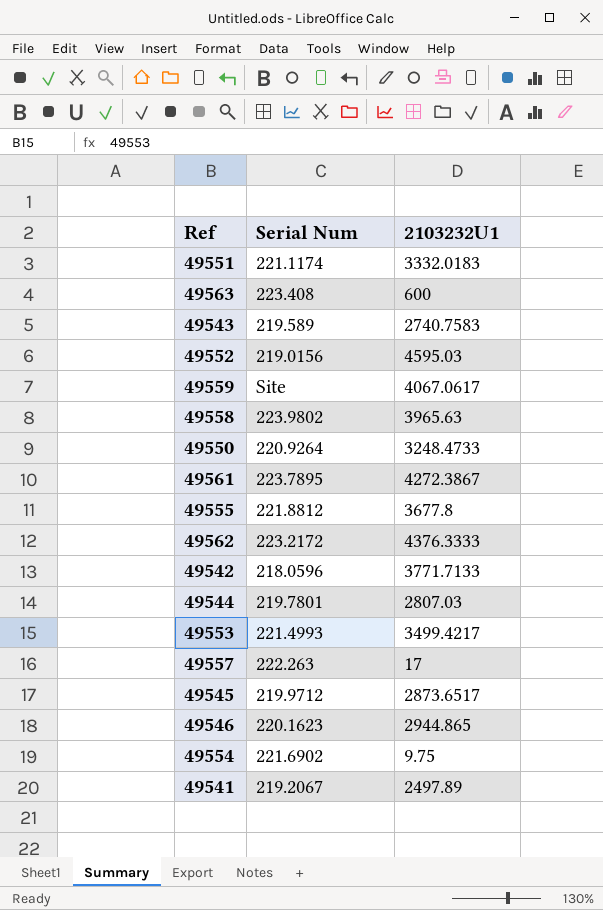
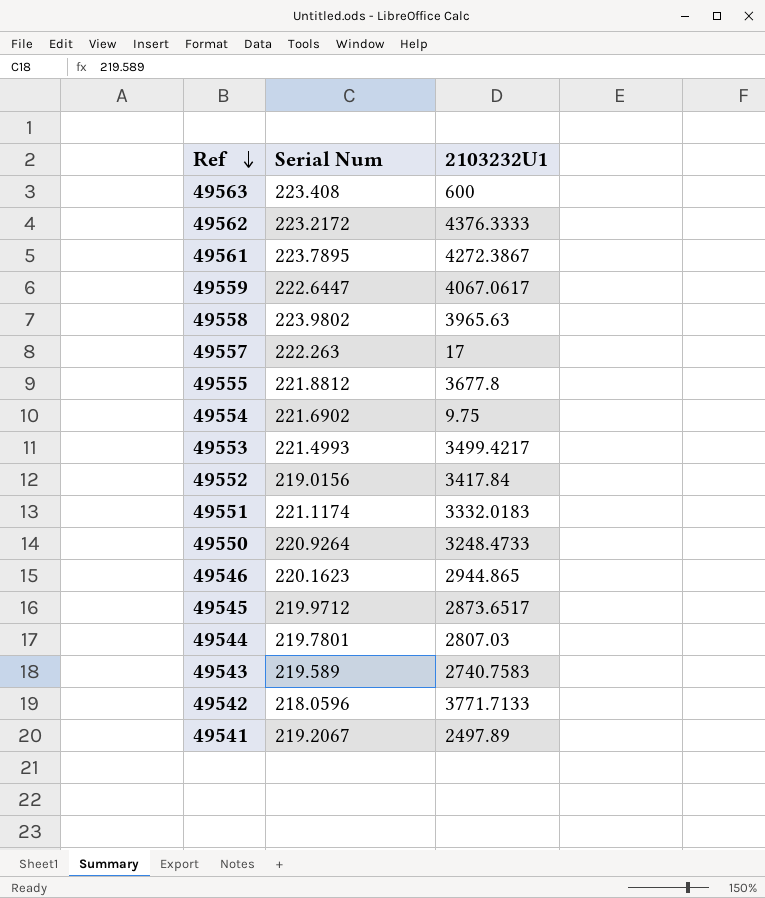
row order: none -> Ref descending
49559 | Serial Num: Site -> 222.6447
49552 | 2103232U1: 4595.03 -> 3417.84

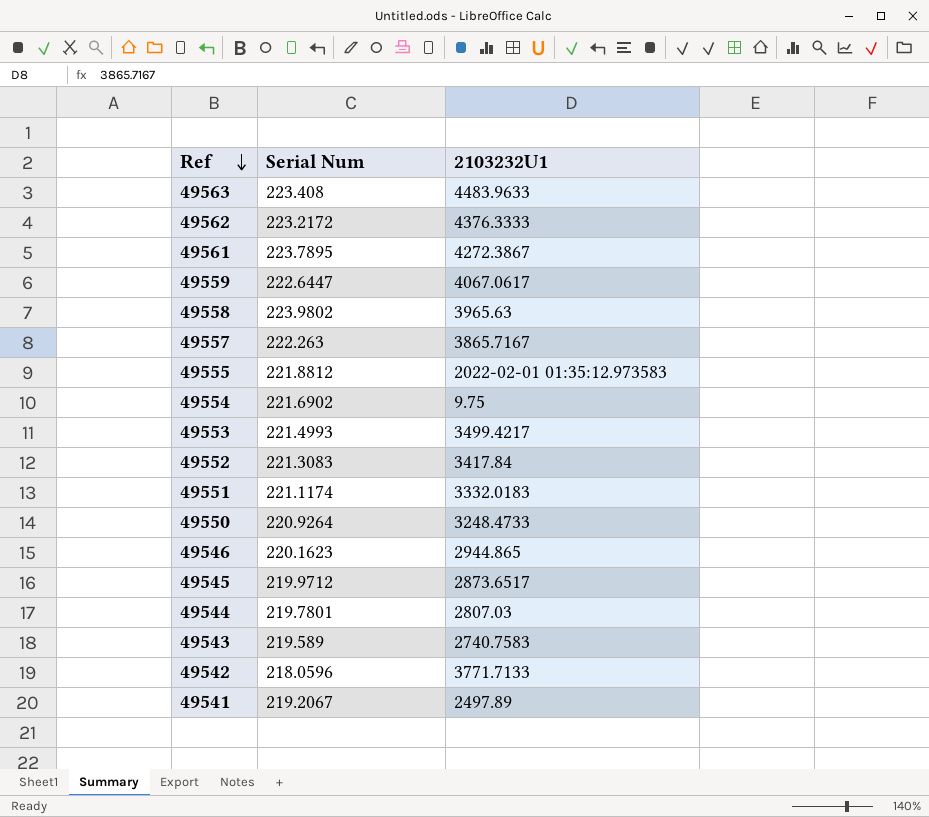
49563 | 2103232U1: 600 -> 4483.9633
49557 | 2103232U1: 17 -> 3865.7167
49555 | 2103232U1: 3677.8 -> 2022-02-01 01:35:12.973583
49552 | Serial Num: 219.0156 -> 221.3083

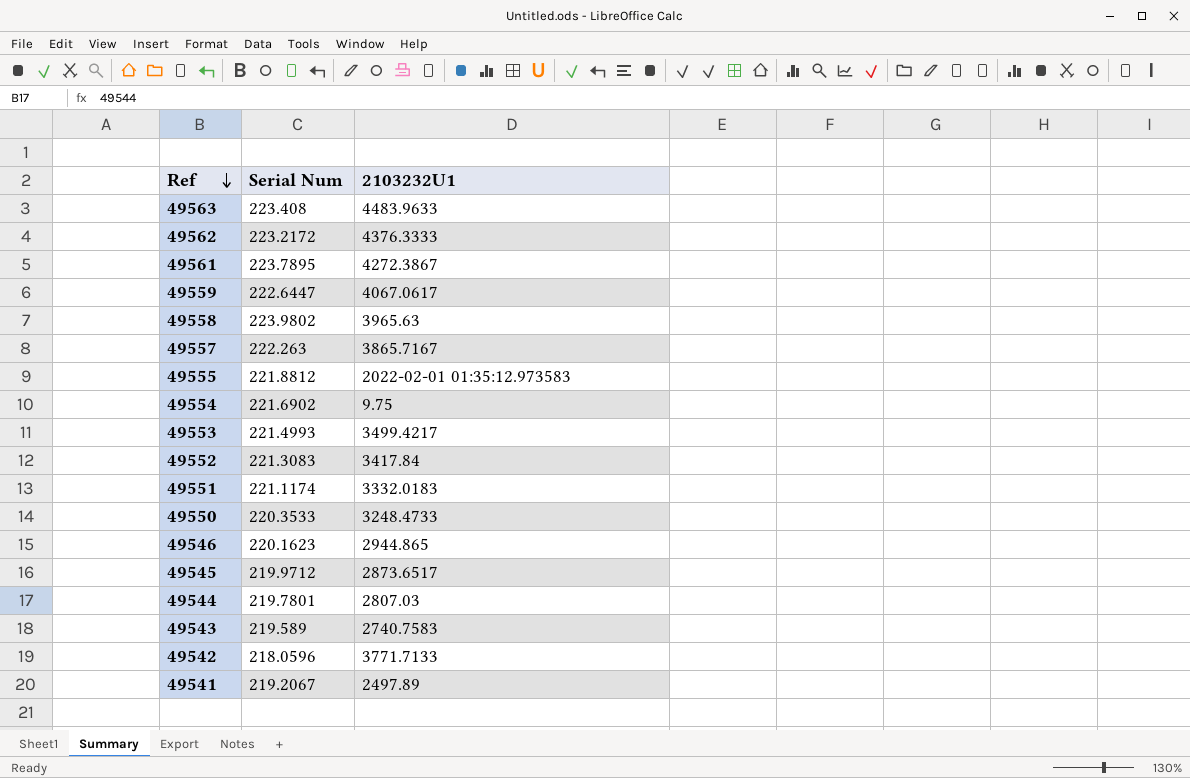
49550 | Serial Num: 220.9264 -> 220.3533

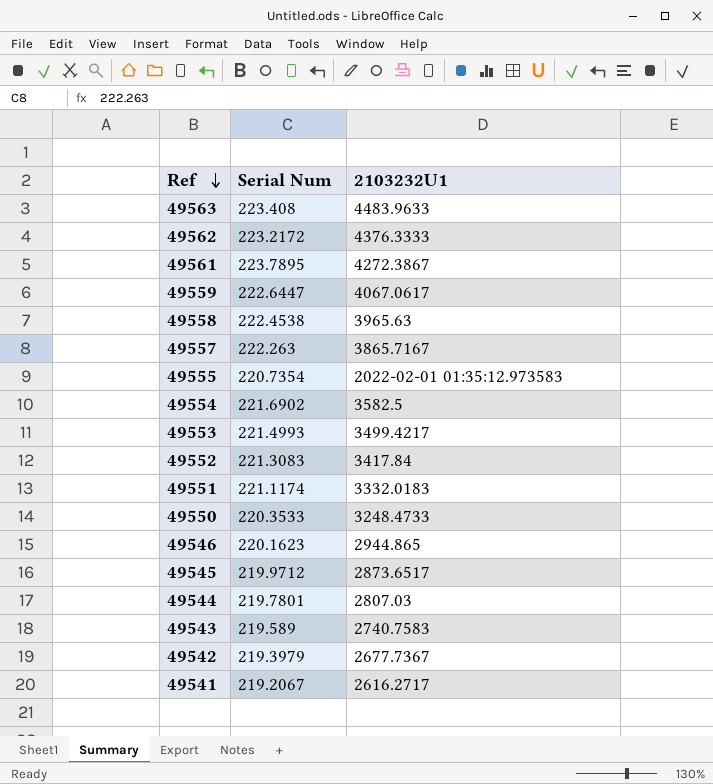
49558 | Serial Num: 223.9802 -> 222.4538
49555 | Serial Num: 221.8812 -> 220.7354
49554 | 2103232U1: 9.75 -> 3582.5
49542 | Serial Num: 218.0596 -> 219.3979
49542 | 2103232U1: 3771.7133 -> 2677.7367
49541 | 2103232U1: 2497.89 -> 2616.2717

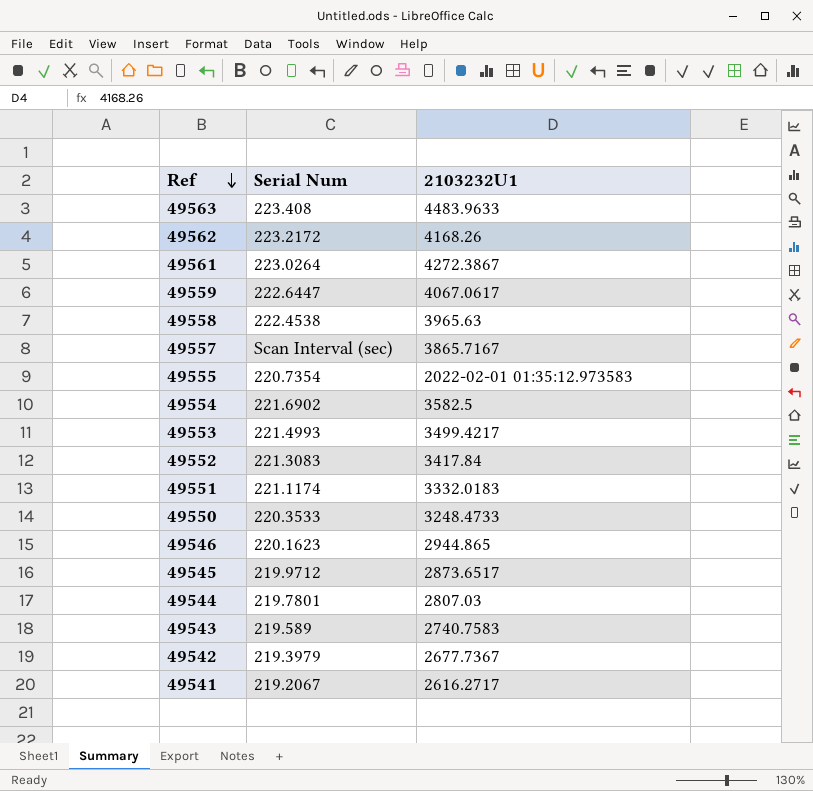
49562 | 2103232U1: 4376.3333 -> 4168.26
49561 | Serial Num: 223.7895 -> 223.0264
49557 | Serial Num: 222.263 -> Scan Interval (sec)

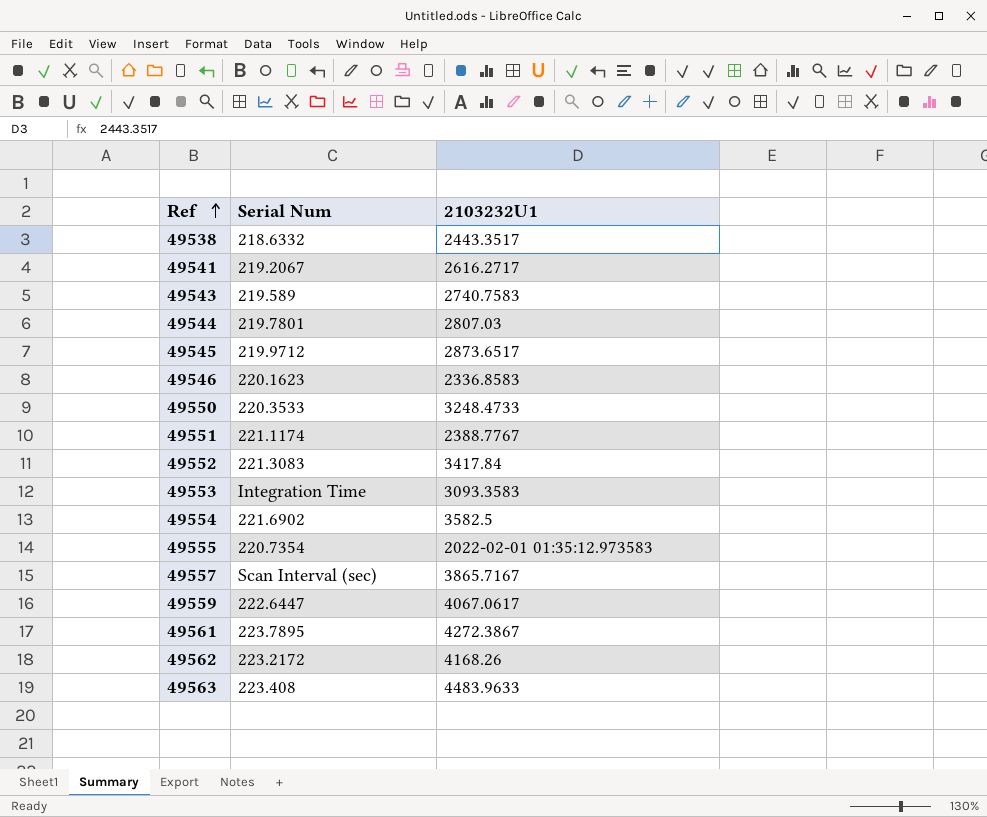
row order: Ref descending -> Ref ascending
row 49558: 222.4538 | 3965.63 -> none
row 49542: 219.3979 | 2677.7367 -> none
row 49538: none -> 218.6332 | 2443.3517
49546 | 2103232U1: 2944.865 -> 2336.8583
49551 | 2103232U1: 3332.0183 -> 2388.7767
49553 | Serial Num: 221.4993 -> Integration Time
49553 | 2103232U1: 3499.4217 -> 3093.3583
49561 | Serial Num: 223.0264 -> 223.7895

